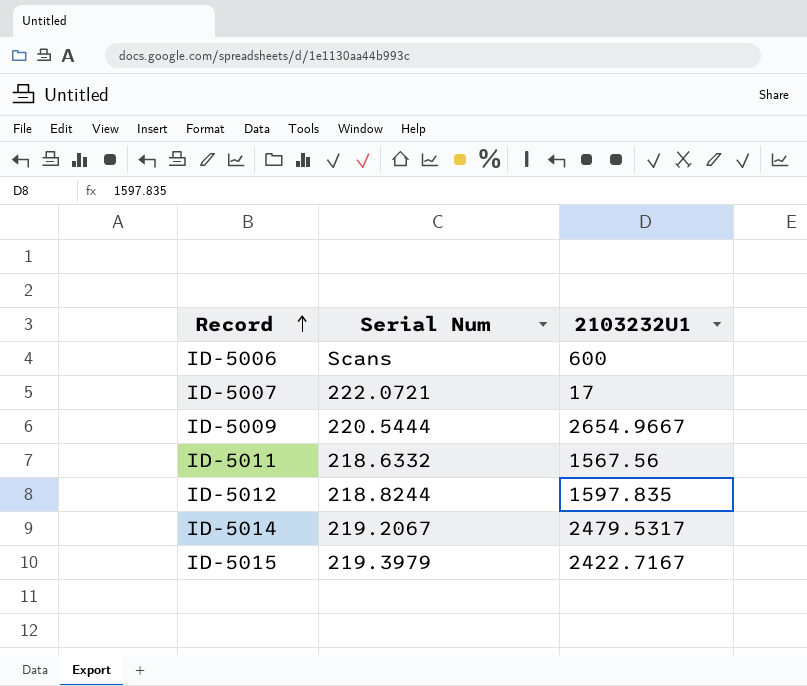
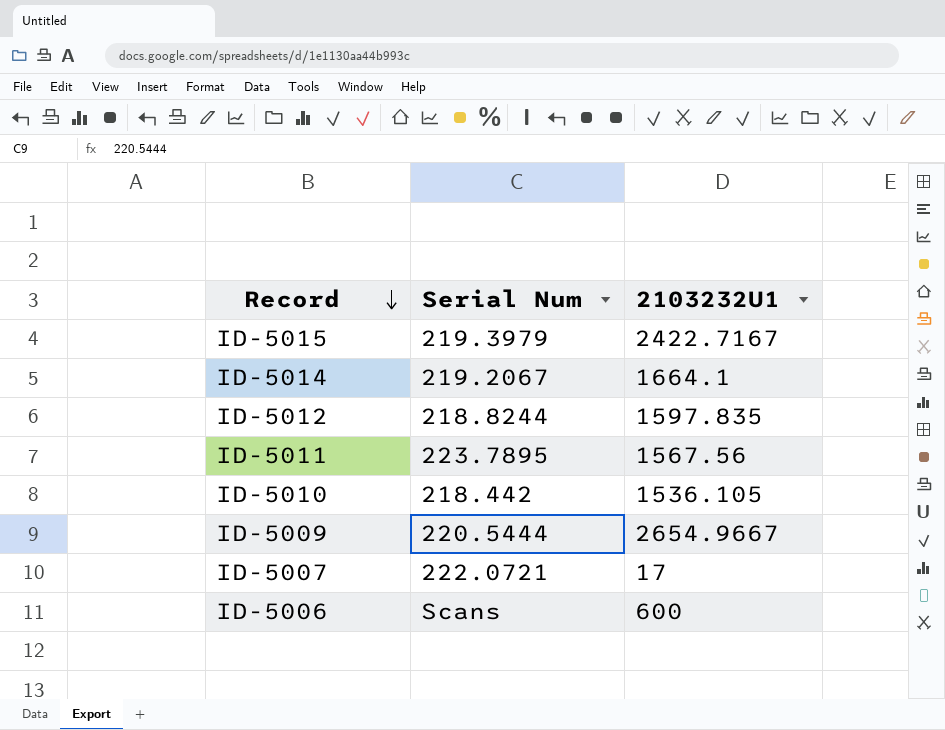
row order: Record ascending -> Record descending
ID-5014 | 2103232U1: 2479.5317 -> 1664.1
ID-5011 | Serial Num: 218.6332 -> 223.7895
row ID-5010: none -> 218.442 | 1536.105

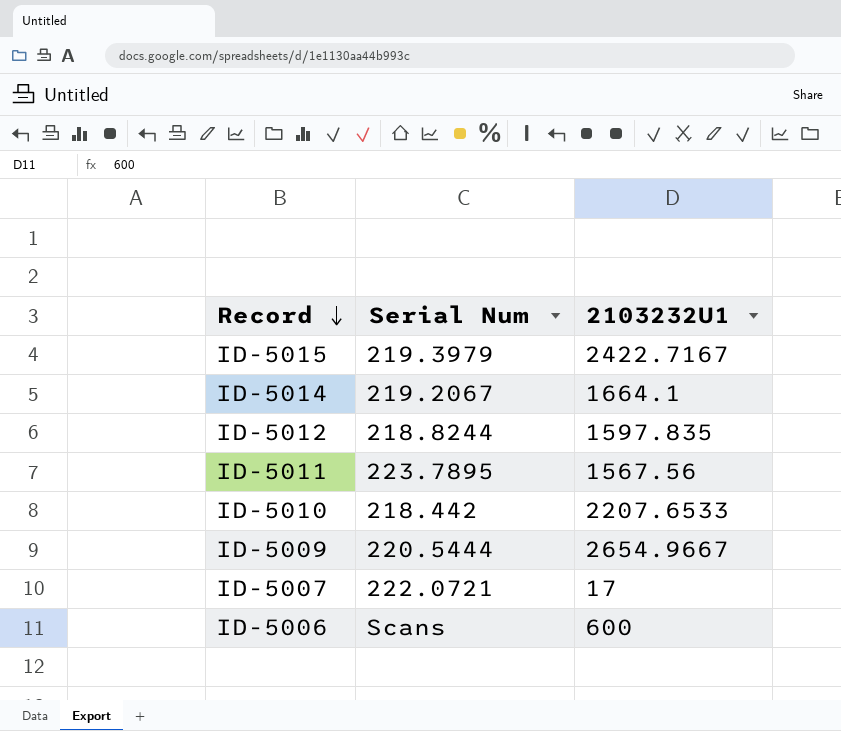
ID-5010 | 2103232U1: 1536.105 -> 2207.6533

